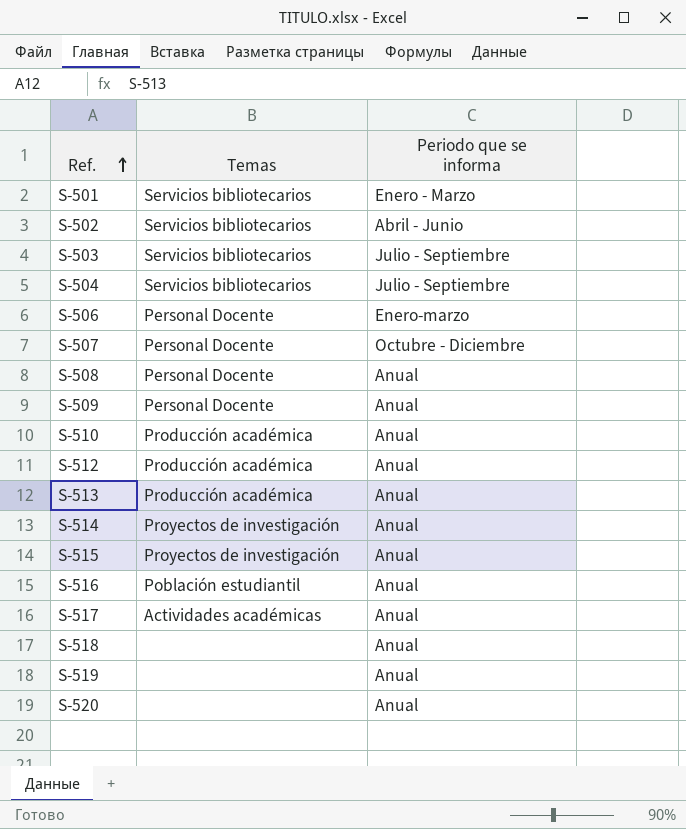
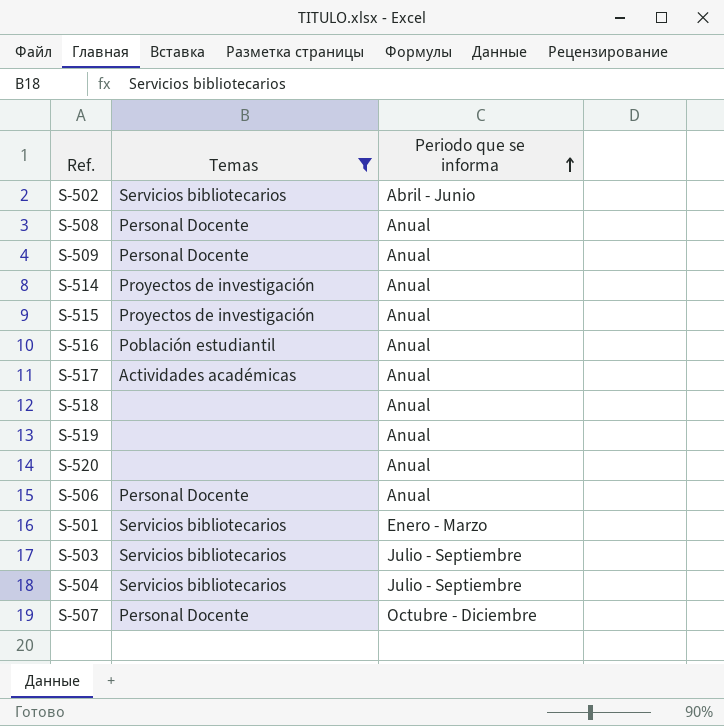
filter: none -> Temas != Producción académica
row order: Ref. ascending -> Periodo que se informa ascending
S-506 | Periodo que se informa: Enero-marzo -> Anual

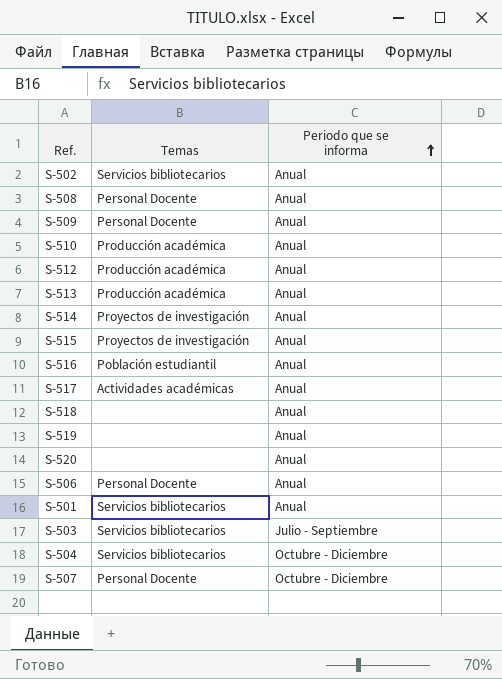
filter: Temas != Producción académica -> none
S-502 | Periodo que se informa: Abril - Junio -> Anual
S-501 | Periodo que se informa: Enero - Marzo -> Anual
S-504 | Periodo que se informa: Julio - Septiembre -> Octubre - Diciembre

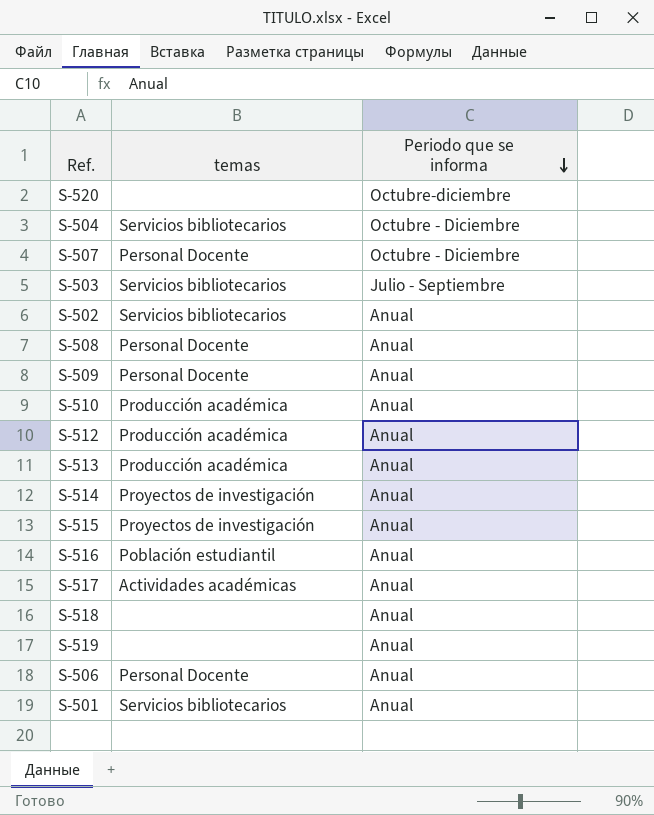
row order: Periodo que se informa ascending -> Periodo que se informa descending
column name: Temas -> temas
S-520 | Periodo que se informa: Anual -> Octubre-diciembre

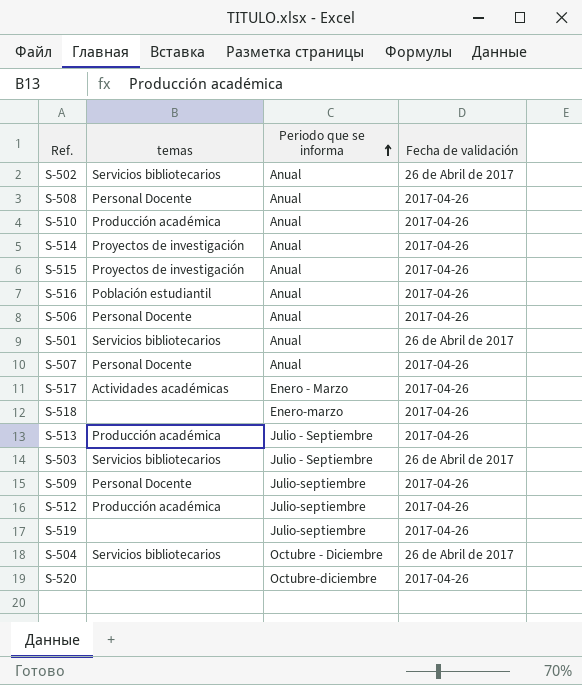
row order: Periodo que se informa descending -> Periodo que se informa ascending
column Fecha de validación | position: none -> 4
S-507 | Periodo que se informa: Octubre - Diciembre -> Anual
S-517 | Periodo que se informa: Anual -> Enero - Marzo
S-518 | Periodo que se informa: Anual -> Enero-marzo
S-513 | Periodo que se informa: Anual -> Julio - Septiembre
S-509 | Periodo que se informa: Anual -> Julio-septiembre
S-512 | Periodo que se informa: Anual -> Julio-septiembre
S-519 | Periodo que se informa: Anual -> Julio-septiembre

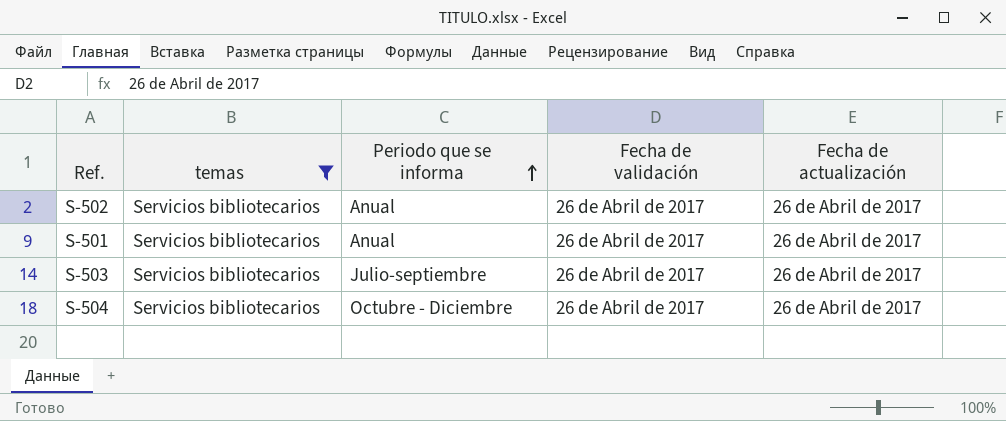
filter: none -> temas = Servicios bibliotecarios
column Fecha de actualización | position: none -> 5
S-503 | Periodo que se informa: Julio - Septiembre -> Julio-septiembre

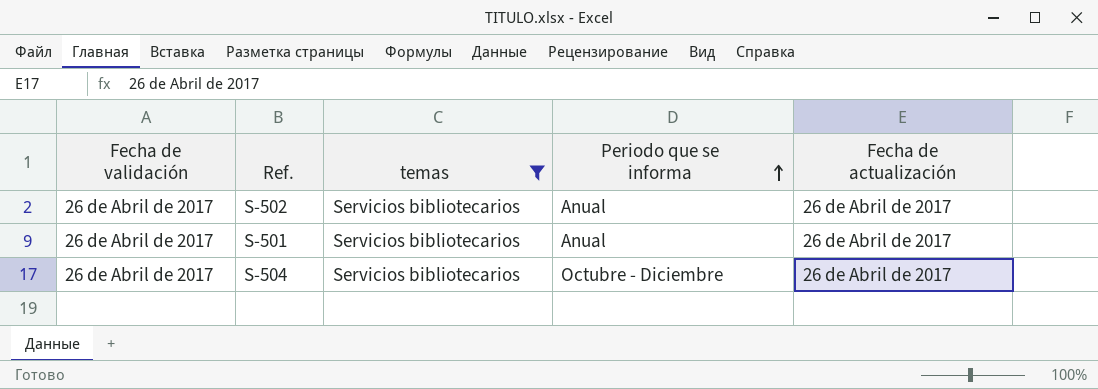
column Fecha de validación | position: 4 -> 1
row S-503: Servicios bibliotecarios | Julio-septiembre | 26 de Abril de 2017 | 26 de Abril de 2017 -> none

